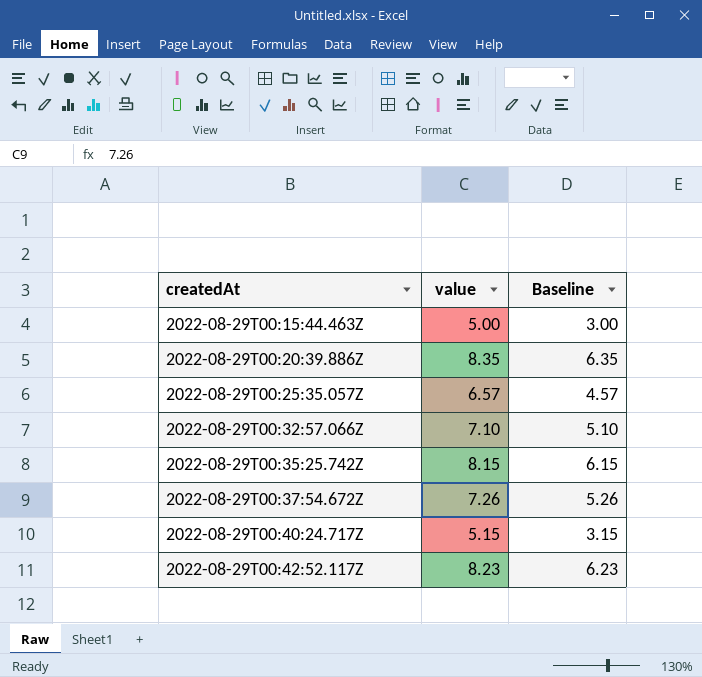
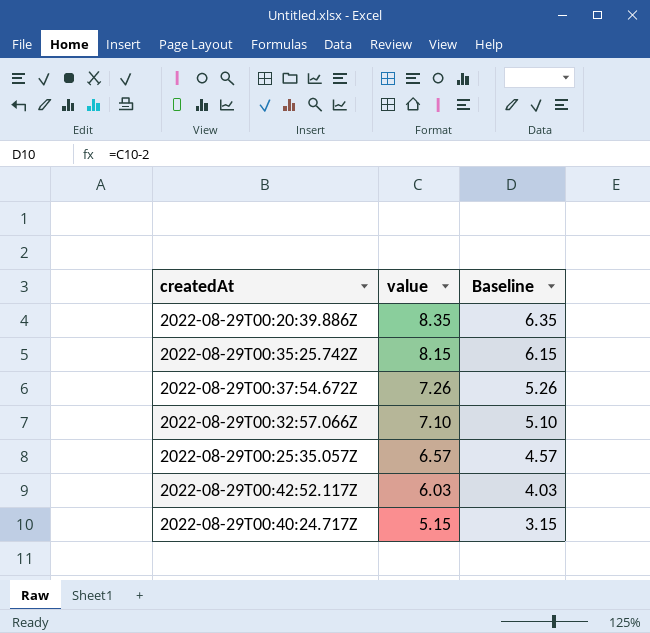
row order: createdAt ascending -> value descending
row 2022-08-29T00:15:44.463Z: 5.00 | 3.00 -> none
2022-08-29T00:42:52.117Z | value: 8.23 -> 6.03
2022-08-29T00:42:52.117Z | Baseline: 6.23 -> 4.03

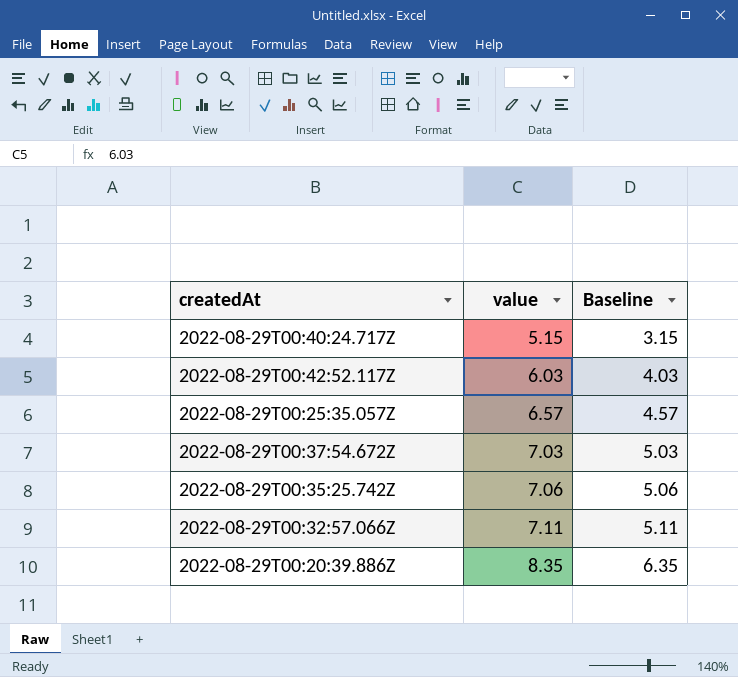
row order: value descending -> value ascending
2022-08-29T00:37:54.672Z | value: 7.26 -> 7.03
2022-08-29T00:37:54.672Z | Baseline: 5.26 -> 5.03
2022-08-29T00:35:25.742Z | value: 8.15 -> 7.06
2022-08-29T00:35:25.742Z | Baseline: 6.15 -> 5.06
2022-08-29T00:32:57.066Z | value: 7.10 -> 7.11
2022-08-29T00:32:57.066Z | Baseline: 5.10 -> 5.11

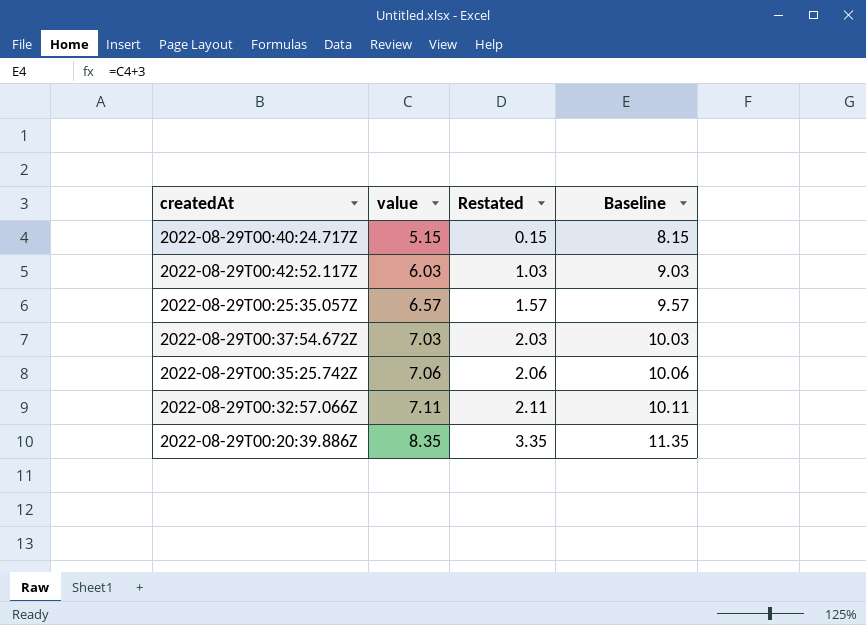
column Restated | formula: none -> [value] - 5
column Baseline | formula: [value] - 2 -> [value] + 3

